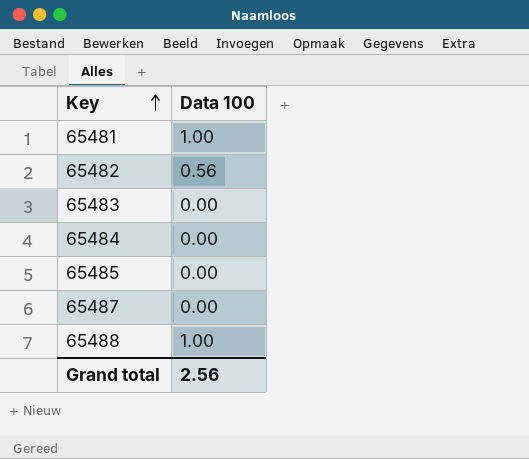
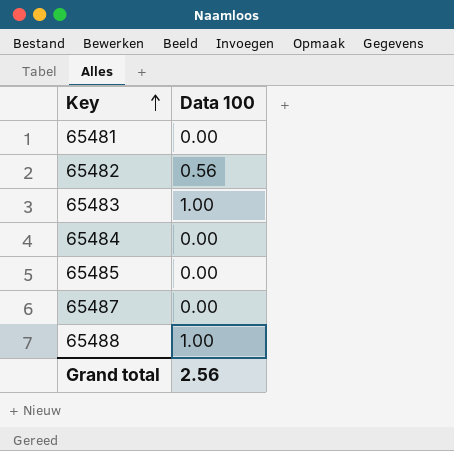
65481 | Data 100: 1.00 -> 0.00
65483 | Data 100: 0.00 -> 1.00

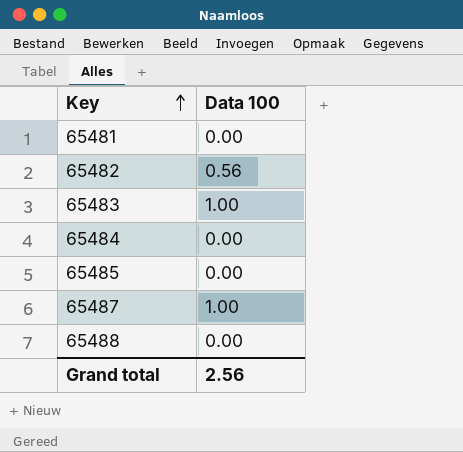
65487 | Data 100: 0.00 -> 1.00
65488 | Data 100: 1.00 -> 0.00

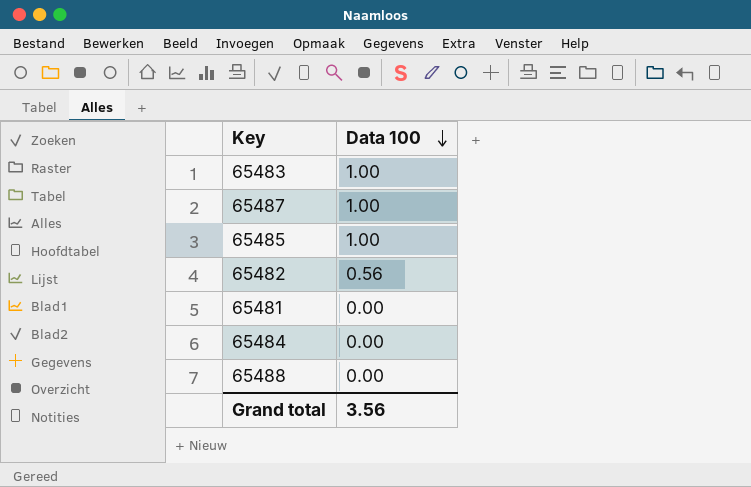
row order: Key ascending -> Data 100 descending
65485 | Data 100: 0.00 -> 1.00
Grand total | Data 100: 2.56 -> 3.56

